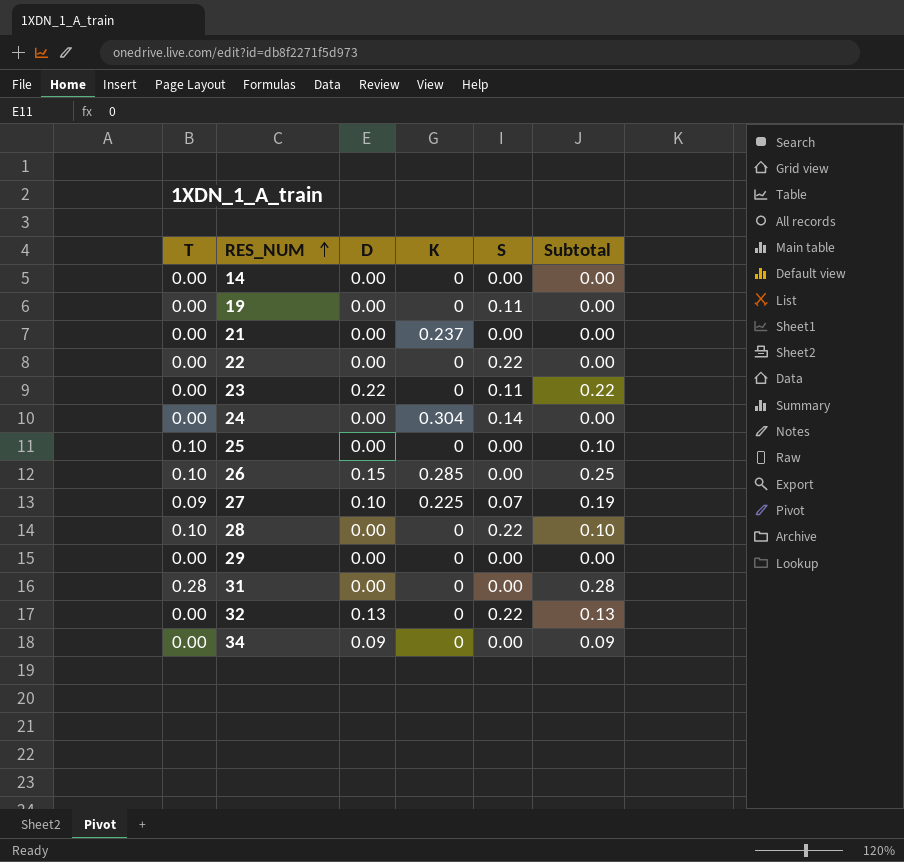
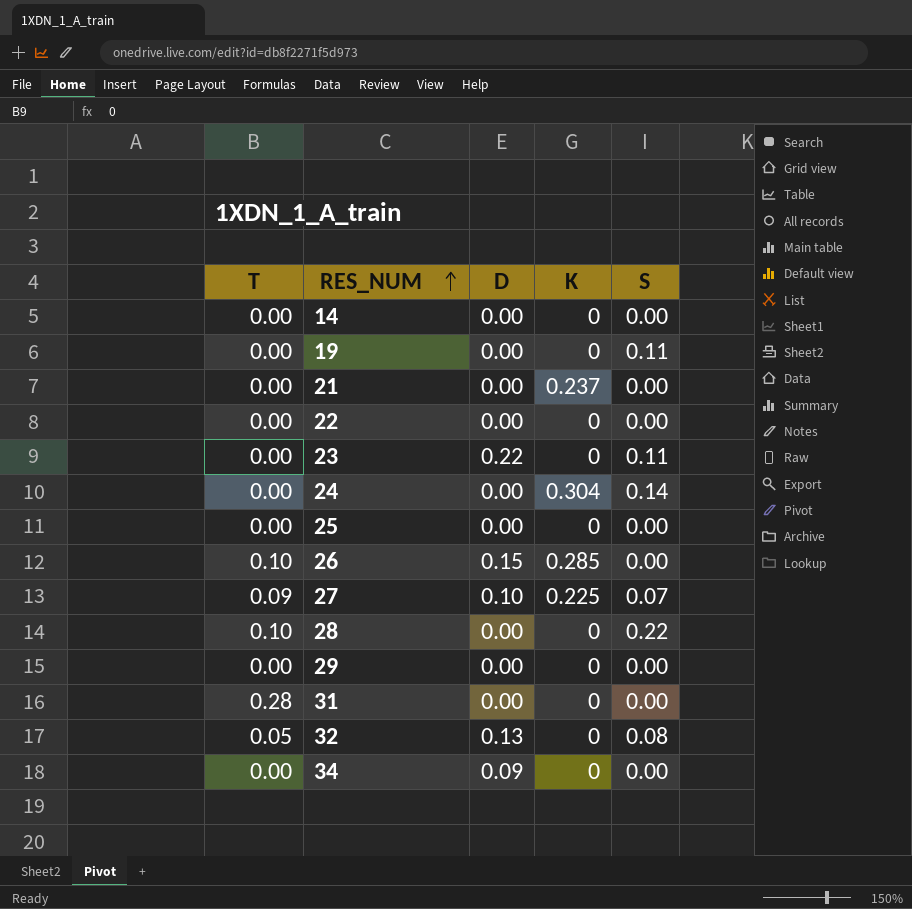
column Subtotal | formula: [T] + [D] -> none
22 | S: 0.22 -> 0.00
25 | T: 0.10 -> 0.00
32 | T: 0.00 -> 0.05
32 | S: 0.22 -> 0.08

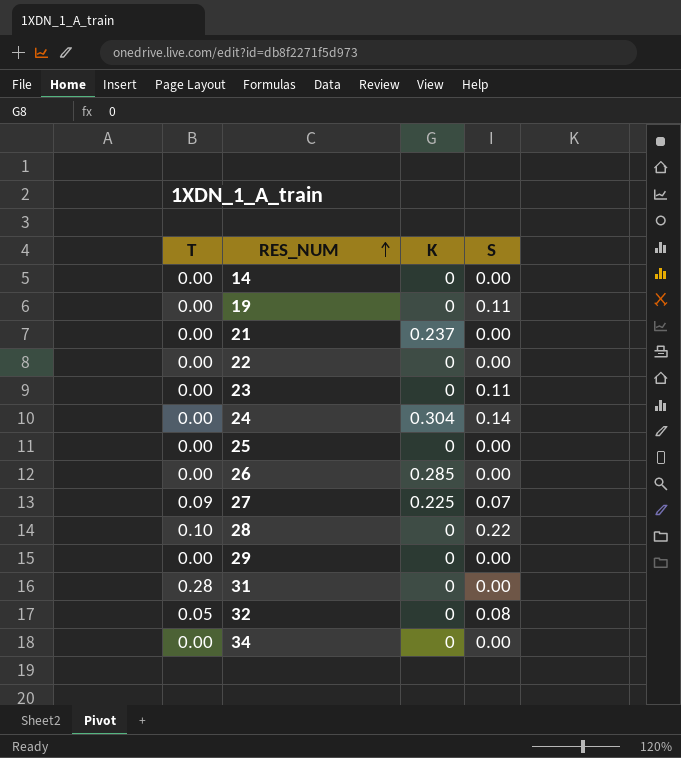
column D | position: 3 -> none
26 | T: 0.10 -> 0.00

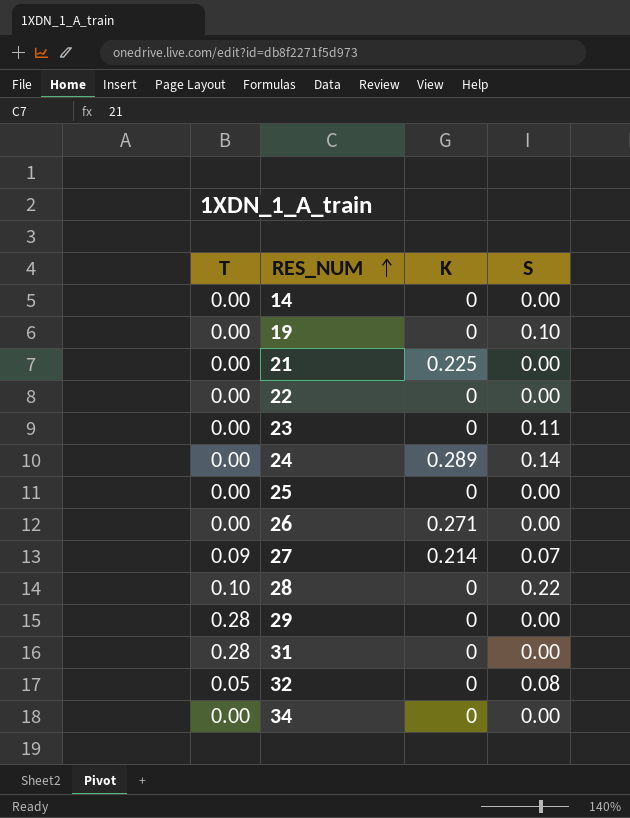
19 | S: 0.11 -> 0.10
21 | K: 0.237 -> 0.225
24 | K: 0.304 -> 0.289
26 | K: 0.285 -> 0.271
27 | K: 0.225 -> 0.214
29 | T: 0.00 -> 0.28

